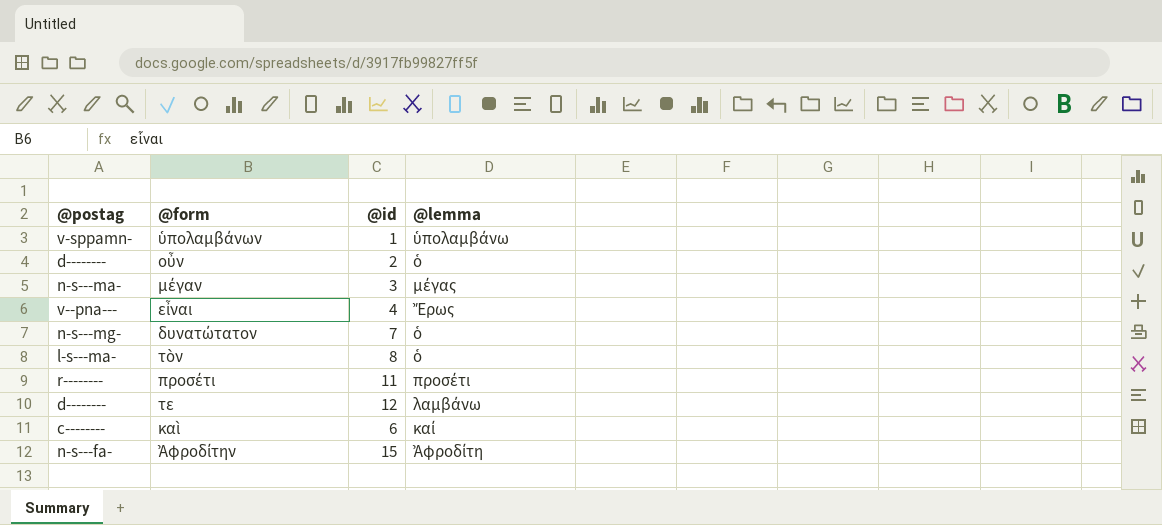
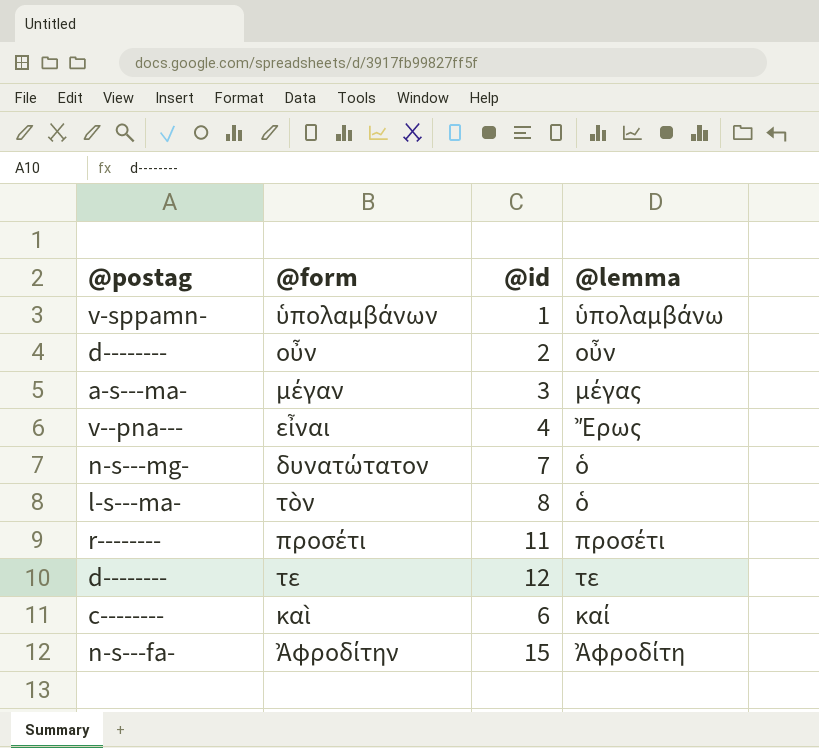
οὖν | @lemma: ὁ -> οὖν
μέγαν | @postag: n-s---ma- -> a-s---ma-
τε | @lemma: λαμβάνω -> τε

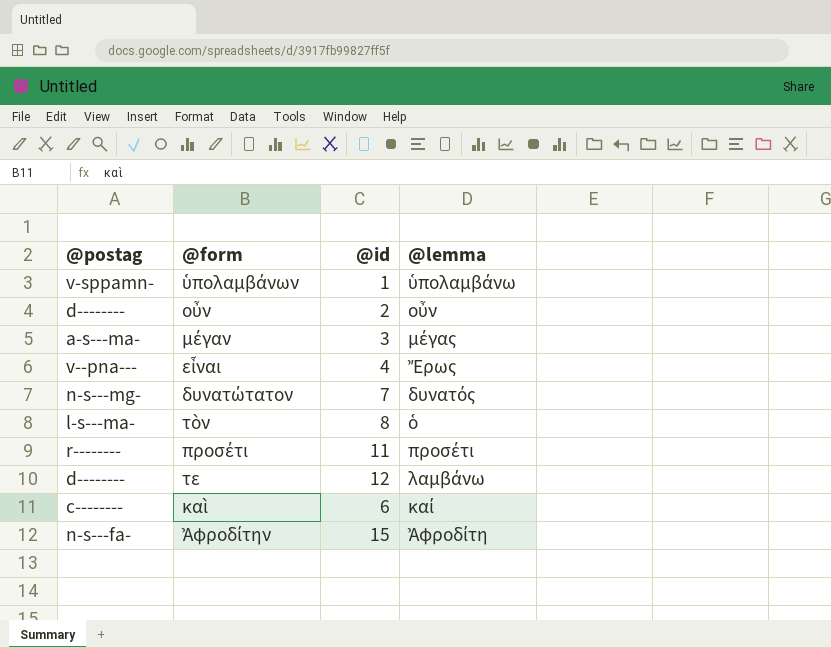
δυνατώτατον | @lemma: ὁ -> δυνατός
τε | @lemma: τε -> λαμβάνω

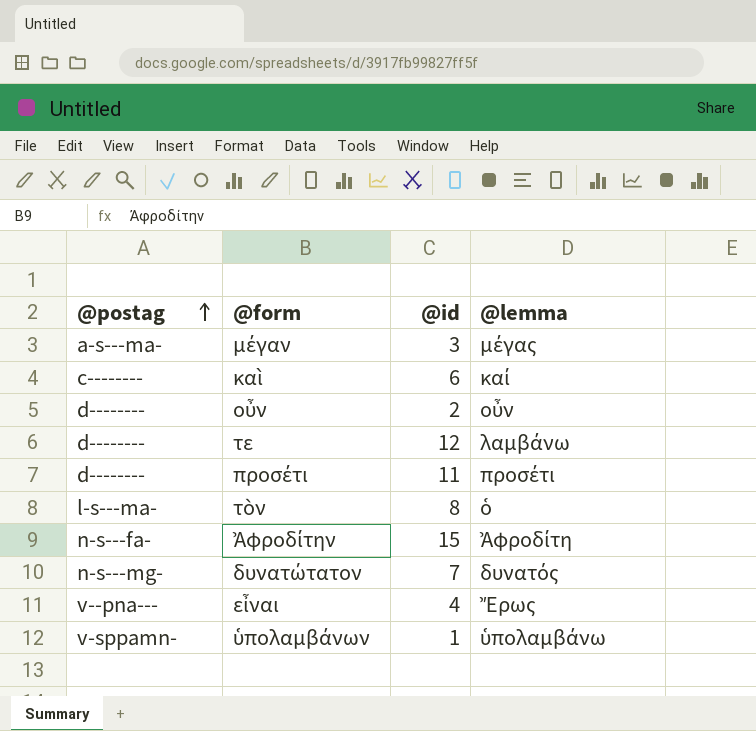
row order: none -> @postag ascending
προσέτι | @postag: r-------- -> d--------

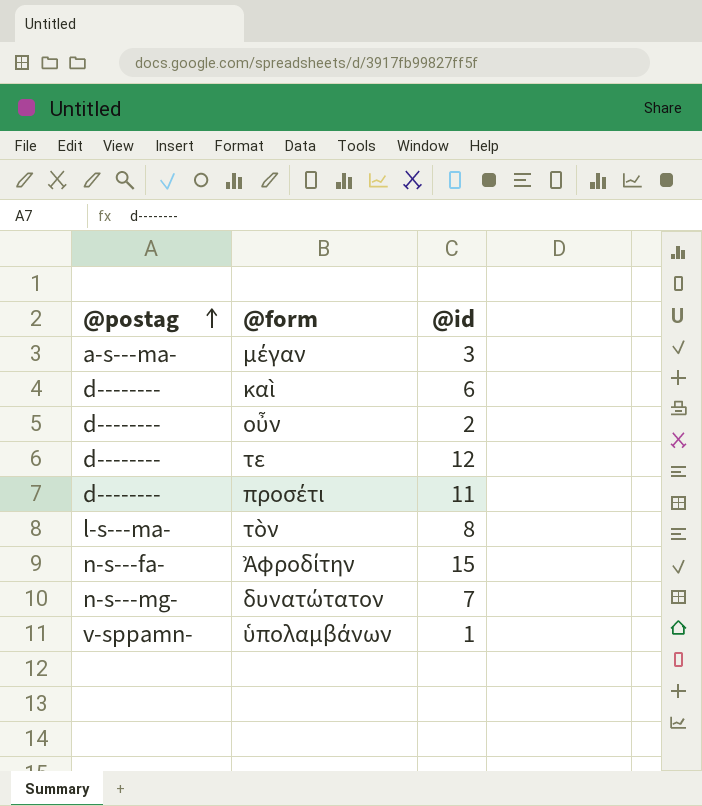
column @lemma | position: 4 -> none
row εἶναι: v--pna--- | 4 | Ἔρως -> none
καὶ | @postag: c-------- -> d--------

